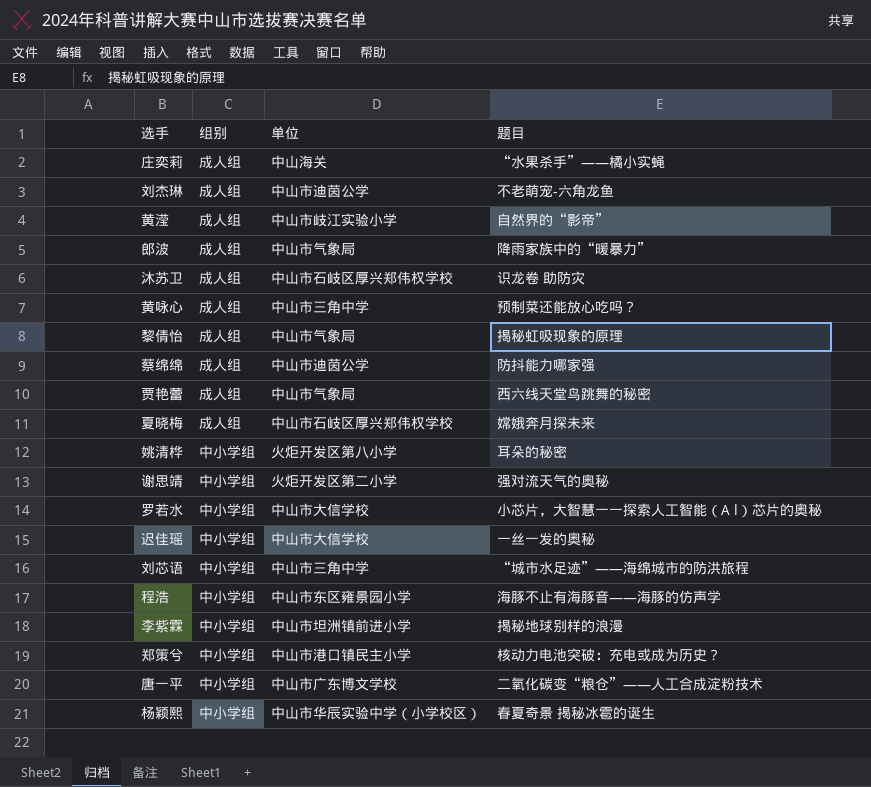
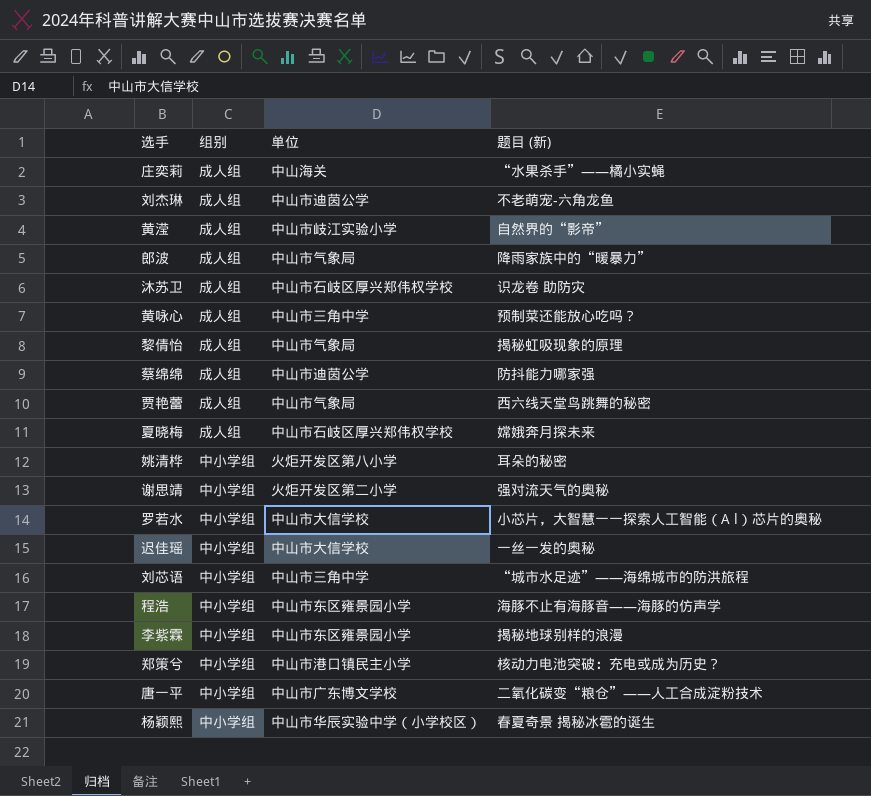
column name: 题目 -> 题目 (新)
李紫霖 | 单位: 中山市坦洲镇前进小学 -> 中山市东区雍景园小学

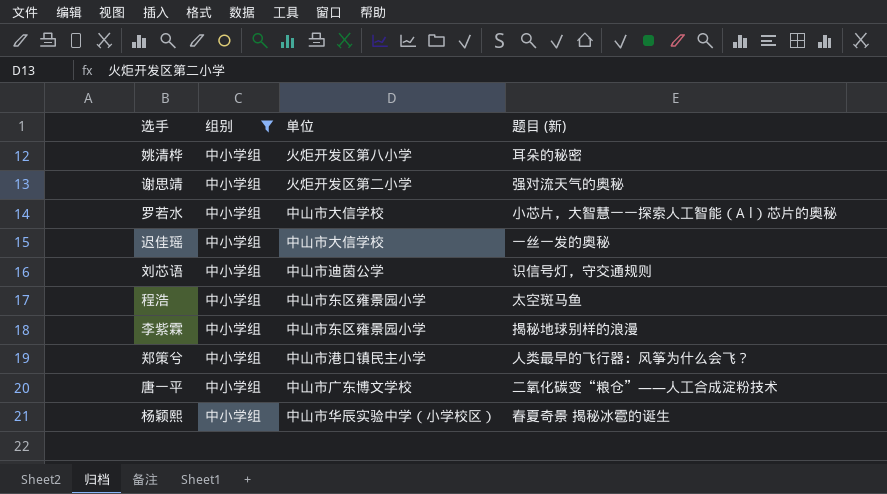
filter: none -> 组别 = 中小学组
刘芯语 | 单位: 中山市三角中学 -> 中山市迪茵公学
刘芯语 | 题目 (新): “城市水足迹”——海绵城市的防洪旅程 -> 识信号灯，守交通规则
程浩 | 题目 (新): 海豚不止有海豚音——海豚的仿声学 -> 太空斑马鱼
郑策兮 | 题目 (新): 核动力电池突破：充电或成为历史？ -> 人类最早的飞行器：风筝为什么会飞？

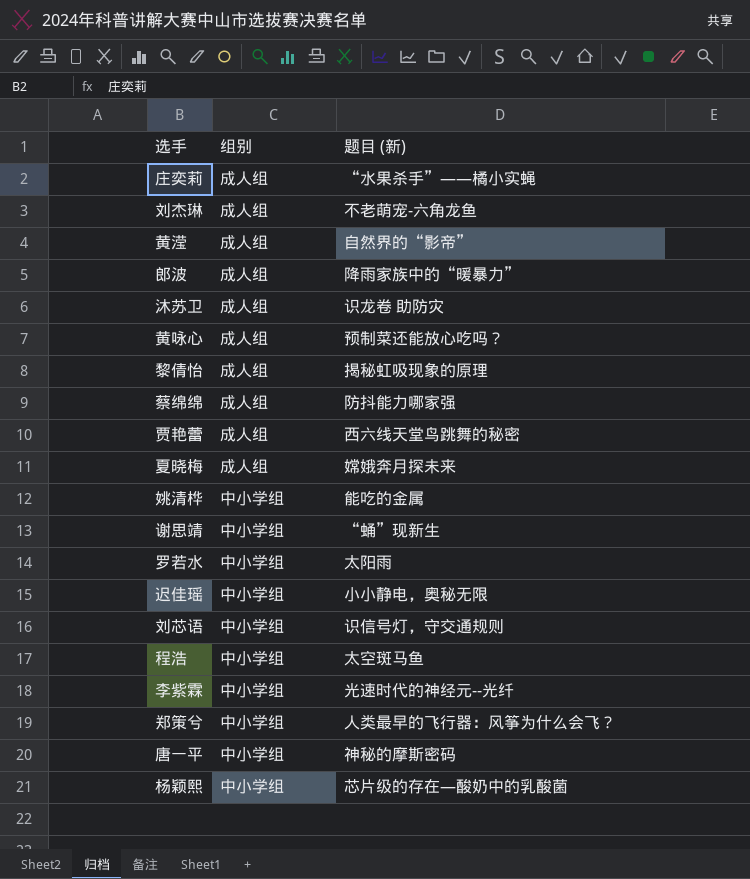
filter: 组别 = 中小学组 -> none
column 单位 | position: 3 -> none
姚清桦 | 题目 (新): 耳朵的秘密 -> 能吃的金属
谢思靖 | 题目 (新): 强对流天气的奥秘 -> “蛹”现新生
罗若水 | 题目 (新): 小芯片，大智慧一一探索人工智能（A l）芯片的奥秘 -> 太阳雨
迟佳瑶 | 题目 (新): 一丝一发的奥秘 -> 小小静电，奥秘无限
李紫霖 | 题目 (新): 揭秘地球别样的浪漫 -> 光速时代的神经元--光纤
唐一平 | 题目 (新): 二氧化碳变“粮仓”——人工合成淀粉技术 -> 神秘的摩斯密码
杨颖熙 | 题目 (新): 春夏奇景 揭秘冰雹的诞生 -> 芯片级的存在—酸奶中的乳酸菌

